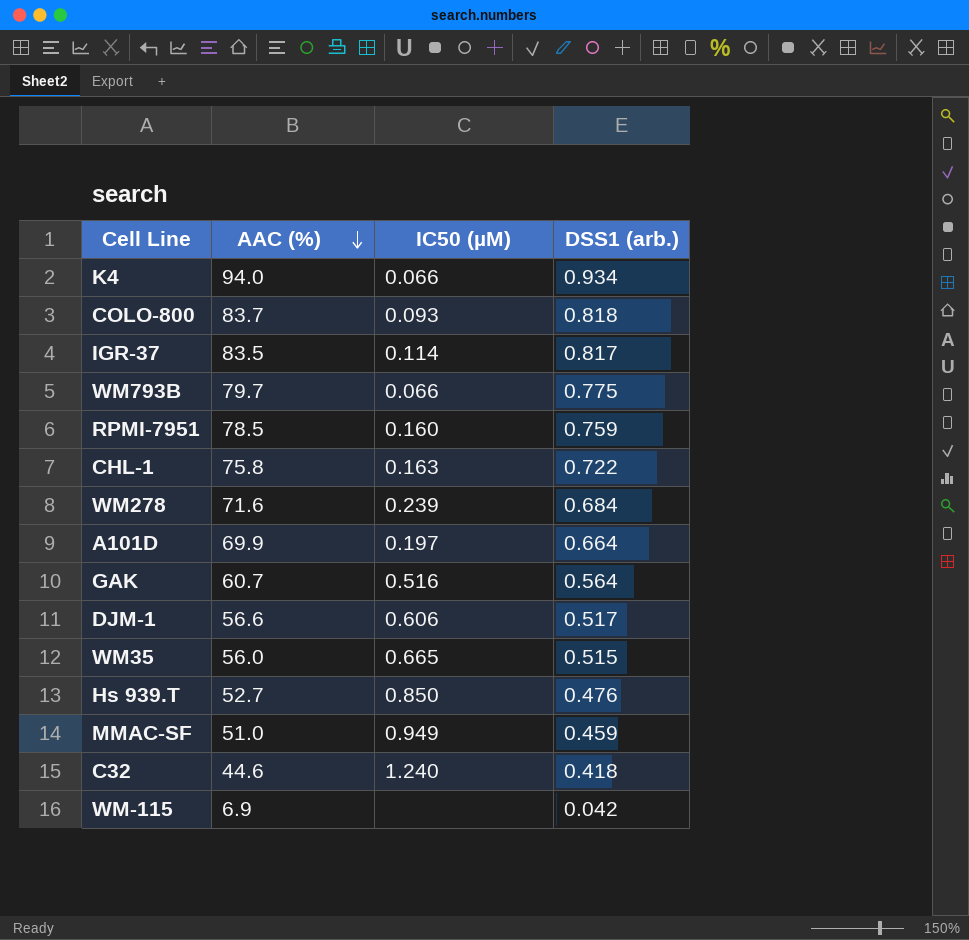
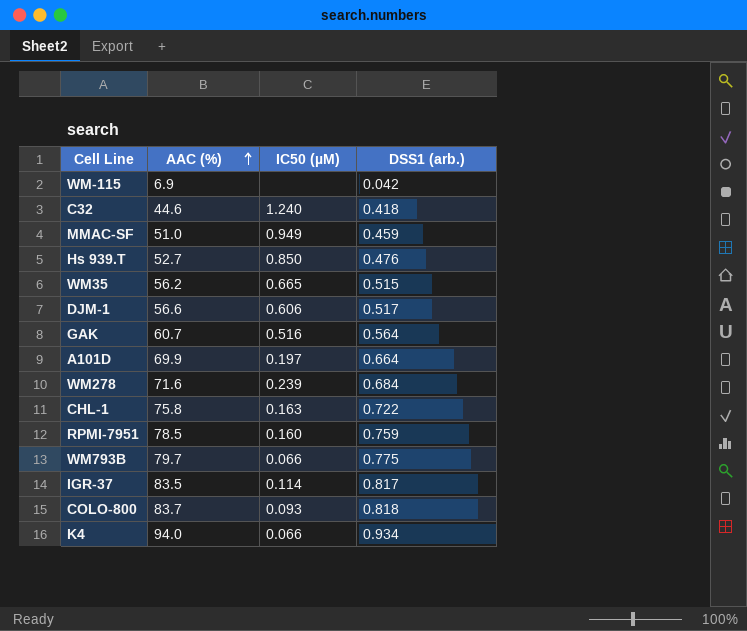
row order: AAC (%) descending -> AAC (%) ascending
WM35 | AAC (%): 56.0 -> 56.2

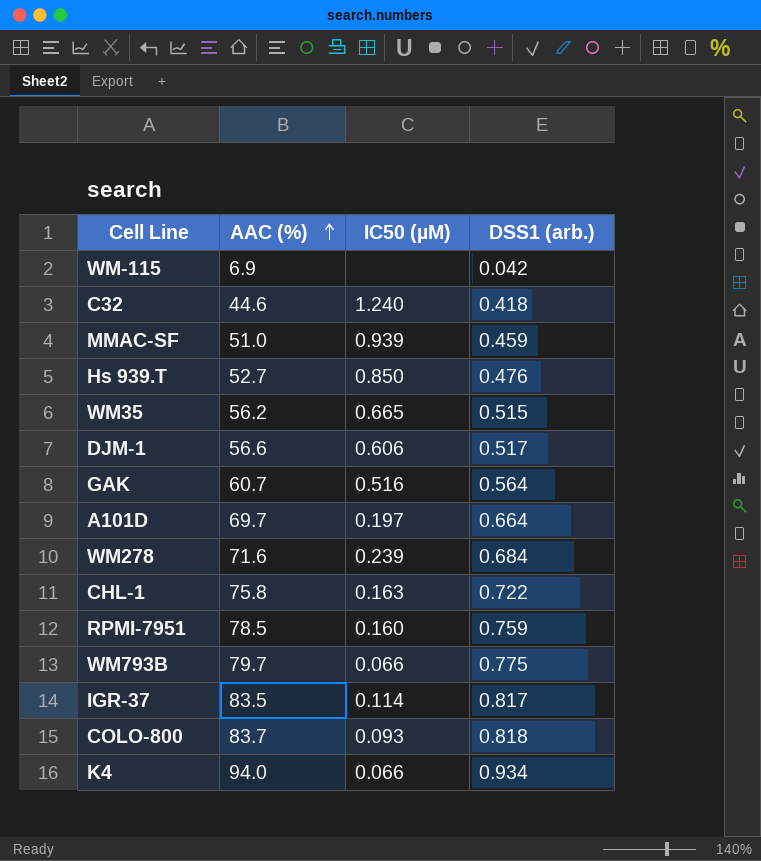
MMAC-SF | IC50 (µM): 0.949 -> 0.939
A101D | AAC (%): 69.9 -> 69.7

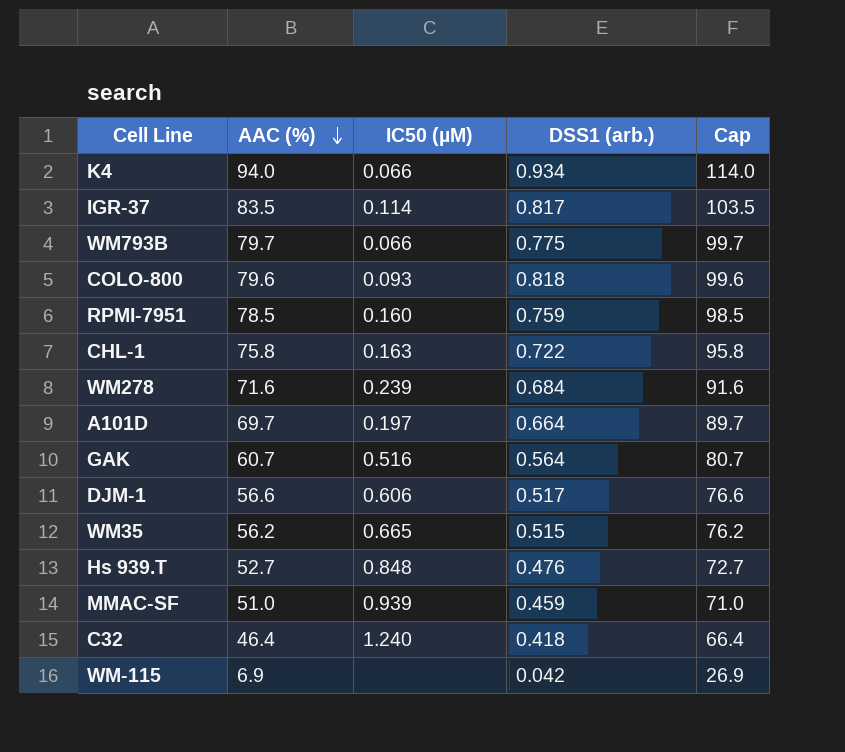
row order: AAC (%) ascending -> AAC (%) descending
column Cap | formula: none -> [AAC (%)] + 20
COLO-800 | AAC (%): 83.7 -> 79.6
Hs 939.T | IC50 (µM): 0.850 -> 0.848
C32 | AAC (%): 44.6 -> 46.4

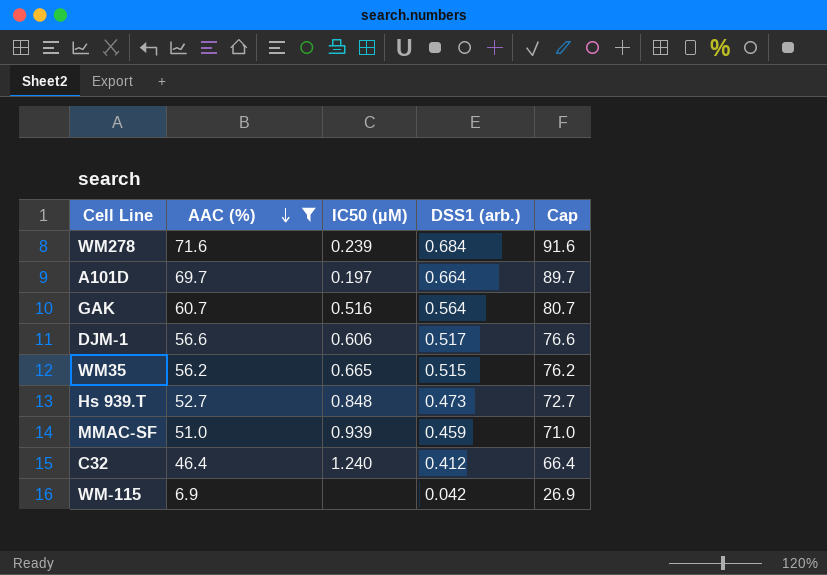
filter: none -> AAC (%) <= 71.6
Hs 939.T | DSS1 (arb.): 0.476 -> 0.473
C32 | DSS1 (arb.): 0.418 -> 0.412

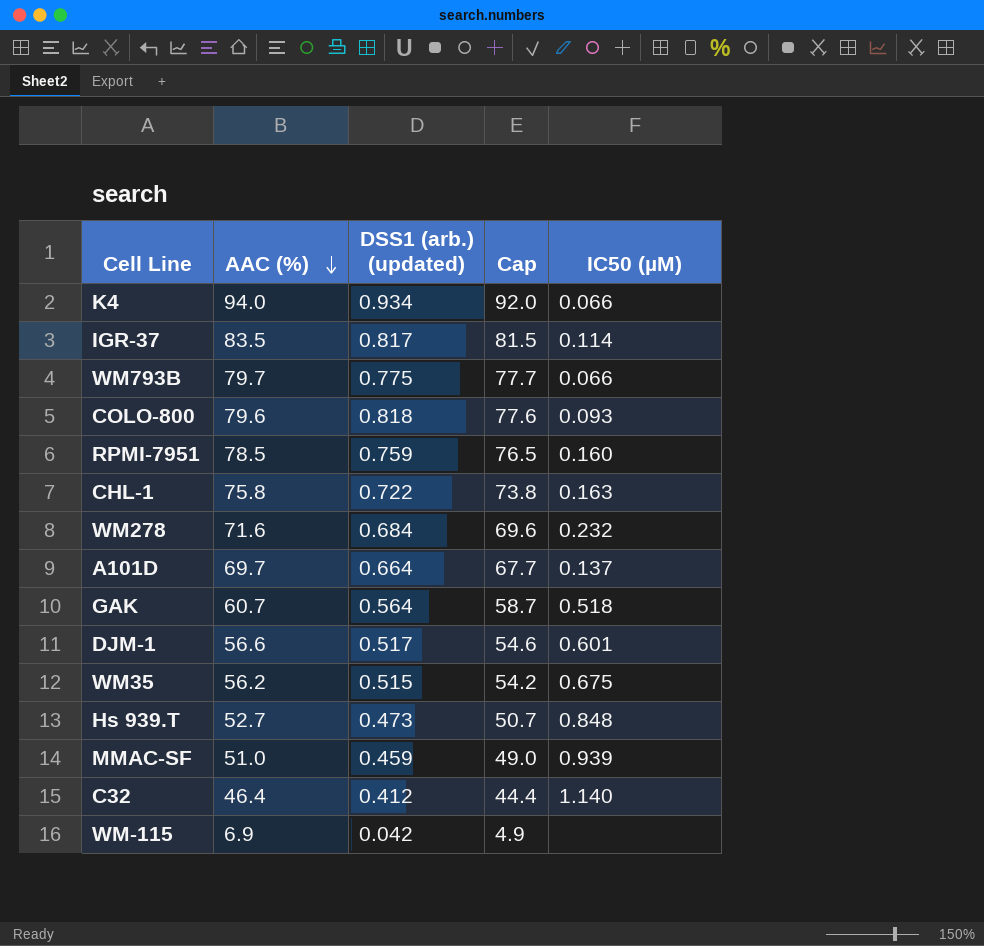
filter: AAC (%) <= 71.6 -> none
column name: DSS1 (arb.) -> DSS1 (arb.) (updated)
column Cap | formula: [AAC (%)] + 20 -> [AAC (%)] - 2
column IC50 (µM) | position: 3 -> 5
WM278 | IC50 (µM): 0.239 -> 0.232
A101D | IC50 (µM): 0.197 -> 0.137
GAK | IC50 (µM): 0.516 -> 0.518
DJM-1 | IC50 (µM): 0.606 -> 0.601
WM35 | IC50 (µM): 0.665 -> 0.675
C32 | IC50 (µM): 1.240 -> 1.140

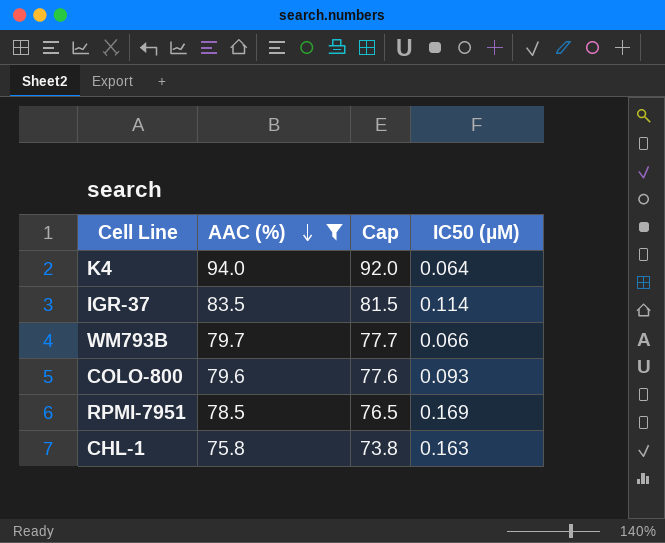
filter: none -> AAC (%) >= 75.8
column DSS1 (arb.) (updated) | position: 3 -> none
K4 | IC50 (µM): 0.066 -> 0.064
RPMI-7951 | IC50 (µM): 0.160 -> 0.169

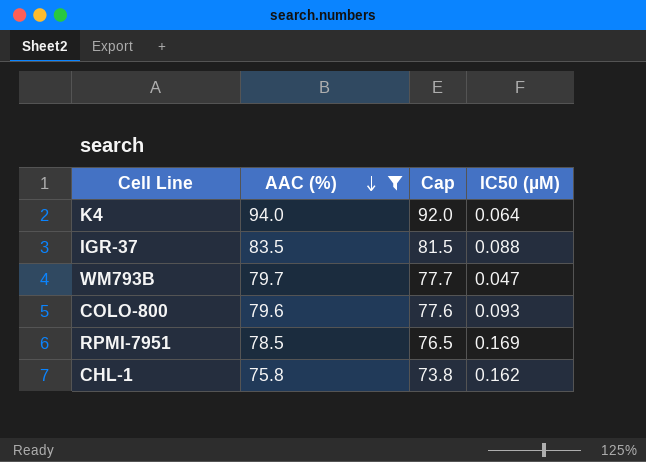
IGR-37 | IC50 (µM): 0.114 -> 0.088
WM793B | IC50 (µM): 0.066 -> 0.047
CHL-1 | IC50 (µM): 0.163 -> 0.162

